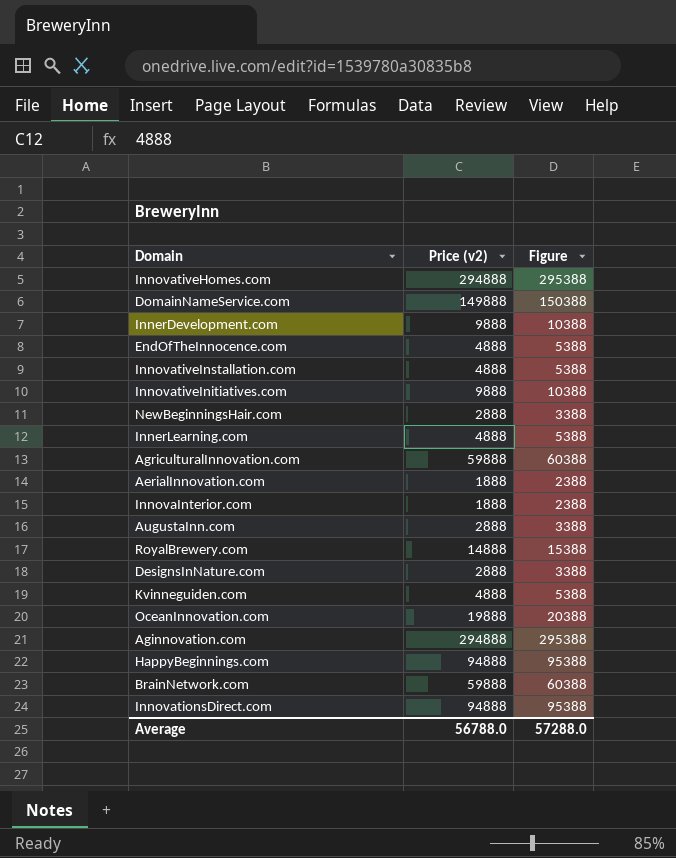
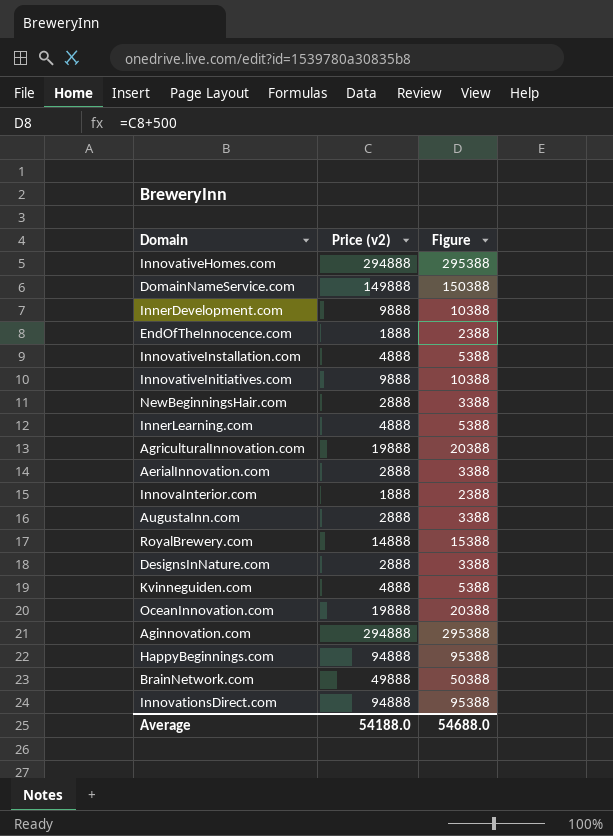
EndOfTheInnocence.com | Price (v2): 4888 -> 1888
EndOfTheInnocence.com | Figure: 5388 -> 2388
AgriculturalInnovation.com | Price (v2): 59888 -> 19888
AgriculturalInnovation.com | Figure: 60388 -> 20388
AerialInnovation.com | Price (v2): 1888 -> 2888
AerialInnovation.com | Figure: 2388 -> 3388
BrainNetwork.com | Price (v2): 59888 -> 49888
BrainNetwork.com | Figure: 60388 -> 50388
Average | Price (v2): 56788.0 -> 54188.0
Average | Figure: 57288.0 -> 54688.0

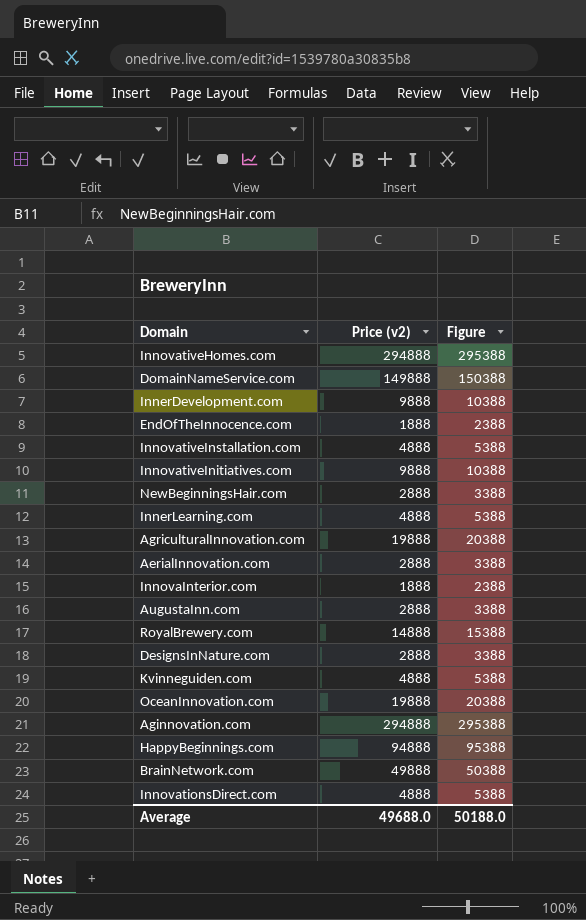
InnovationsDirect.com | Price (v2): 94888 -> 4888
InnovationsDirect.com | Figure: 95388 -> 5388
Average | Price (v2): 54188.0 -> 49688.0
Average | Figure: 54688.0 -> 50188.0

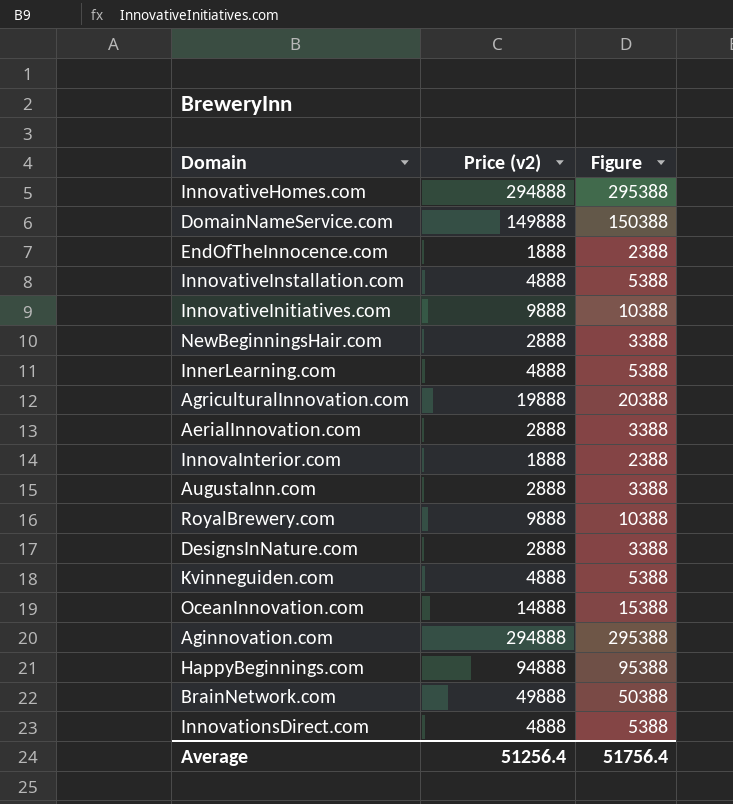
row InnerDevelopment.com: 9888 | 10388 -> none
RoyalBrewery.com | Price (v2): 14888 -> 9888
RoyalBrewery.com | Figure: 15388 -> 10388
OceanInnovation.com | Price (v2): 19888 -> 14888
OceanInnovation.com | Figure: 20388 -> 15388
Average | Price (v2): 49688.0 -> 51256.4
Average | Figure: 50188.0 -> 51756.4

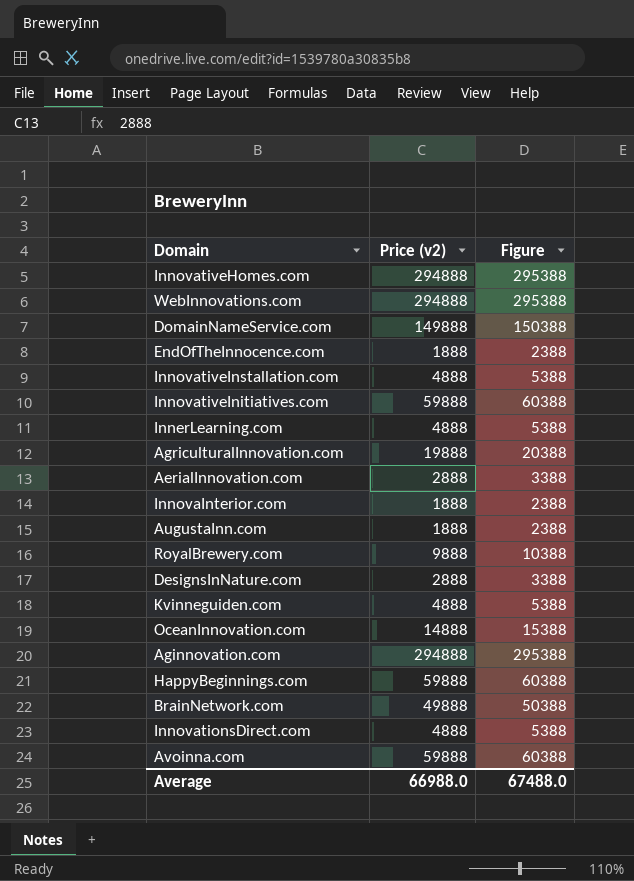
row NewBeginningsHair.com: 2888 | 3388 -> none
row WebInnovations.com: none -> 294888 | 295388
InnovativeInitiatives.com | Price (v2): 9888 -> 59888
InnovativeInitiatives.com | Figure: 10388 -> 60388
AugustaInn.com | Price (v2): 2888 -> 1888
AugustaInn.com | Figure: 3388 -> 2388
HappyBeginnings.com | Price (v2): 94888 -> 59888
HappyBeginnings.com | Figure: 95388 -> 60388
row Avoinna.com: none -> 59888 | 60388
Average | Price (v2): 51256.4 -> 66988.0
Average | Figure: 51756.4 -> 67488.0

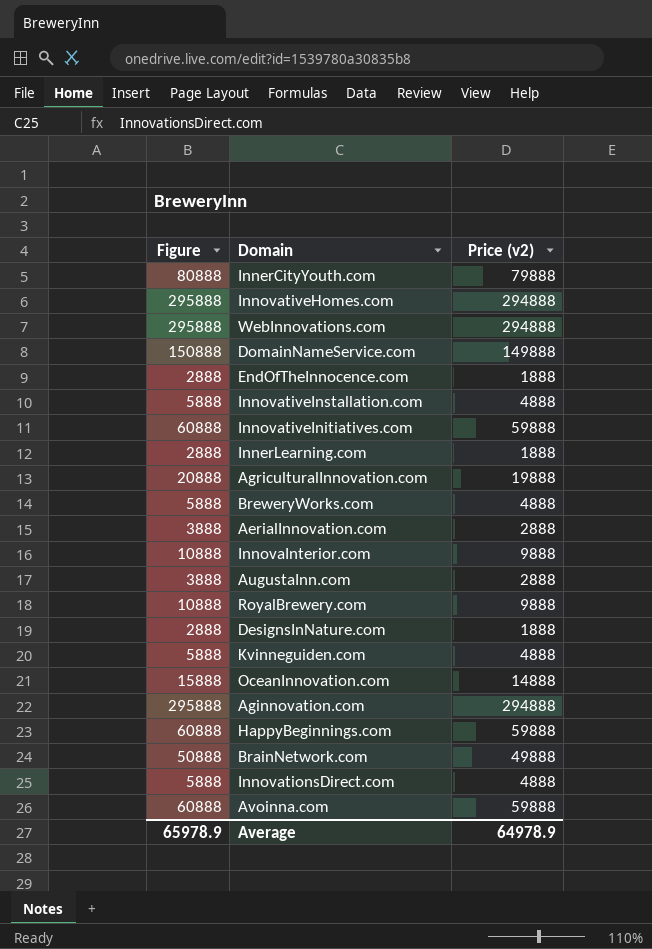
column Figure | formula: [Price (v2)] + 500 -> [Price (v2)] + 1000
column Figure | position: 3 -> 1
row InnerCityYouth.com: none -> 80888 | 79888
InnerLearning.com | Price (v2): 4888 -> 1888
row BreweryWorks.com: none -> 5888 | 4888
InnovaInterior.com | Price (v2): 1888 -> 9888
AugustaInn.com | Price (v2): 1888 -> 2888
DesignsInNature.com | Price (v2): 2888 -> 1888
Average | Figure: 67488.0 -> 65978.9
Average | Price (v2): 66988.0 -> 64978.9

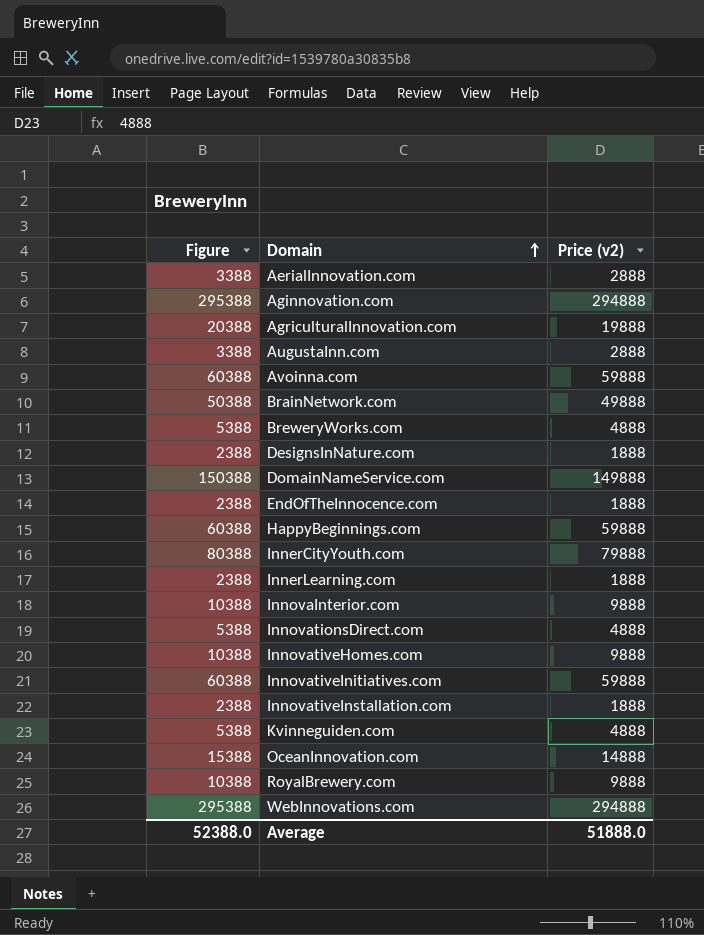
row order: none -> Domain ascending
column Figure | formula: [Price (v2)] + 1000 -> [Price (v2)] + 500
InnovativeHomes.com | Price (v2): 294888 -> 9888
InnovativeInstallation.com | Price (v2): 4888 -> 1888
Average | Figure: 65978.9 -> 52388.0
Average | Price (v2): 64978.9 -> 51888.0

